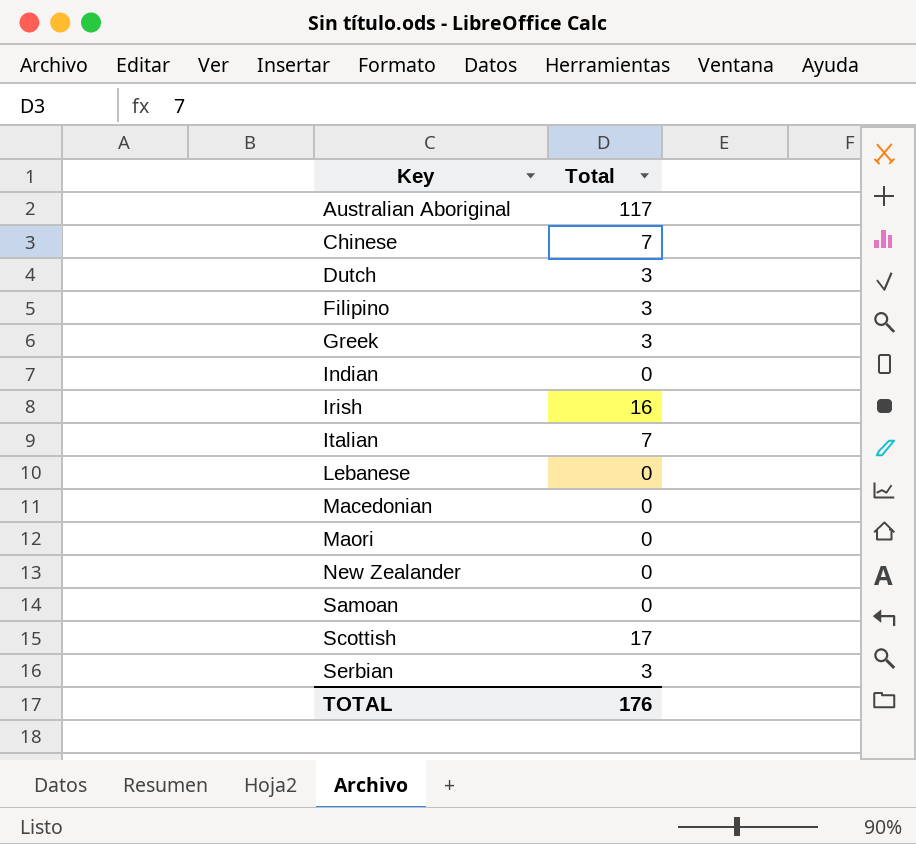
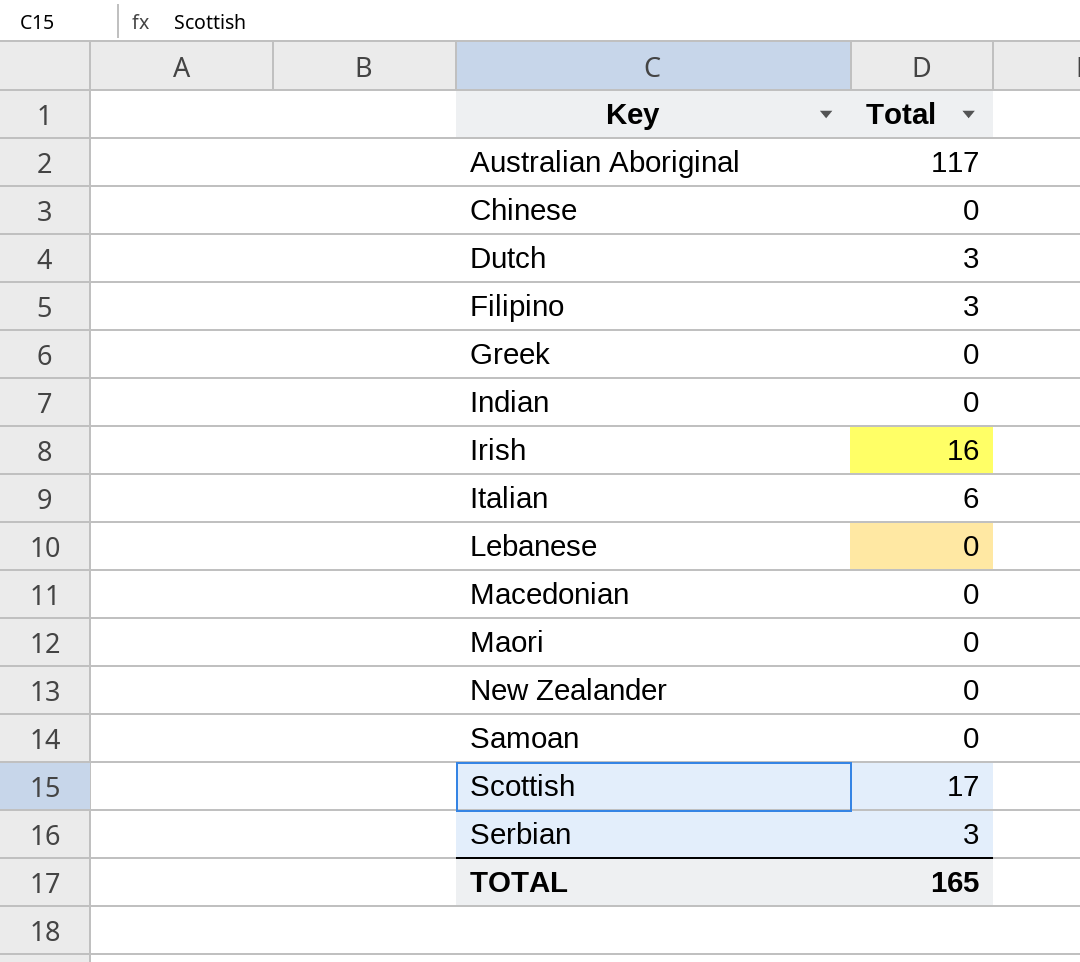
Chinese | Total: 7 -> 0
Greek | Total: 3 -> 0
Italian | Total: 7 -> 6
TOTAL | Total: 176 -> 165

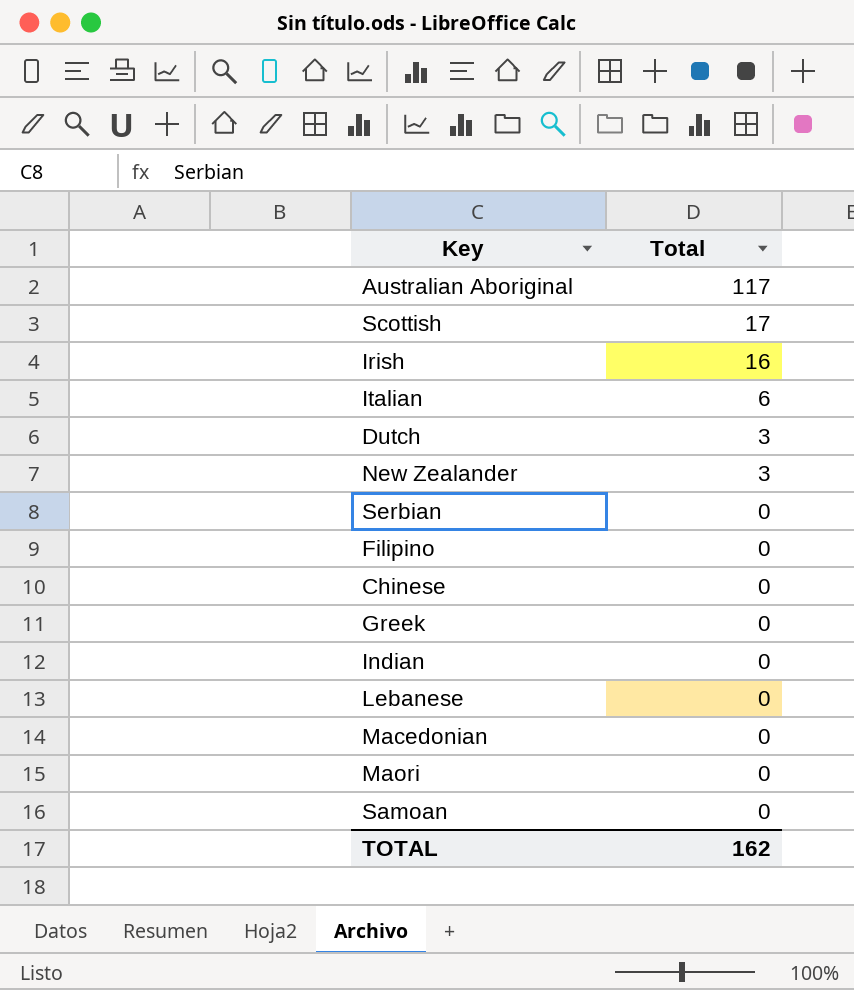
row order: Key ascending -> Total descending
New Zealander | Total: 0 -> 3
Serbian | Total: 3 -> 0
Filipino | Total: 3 -> 0
TOTAL | Total: 165 -> 162

